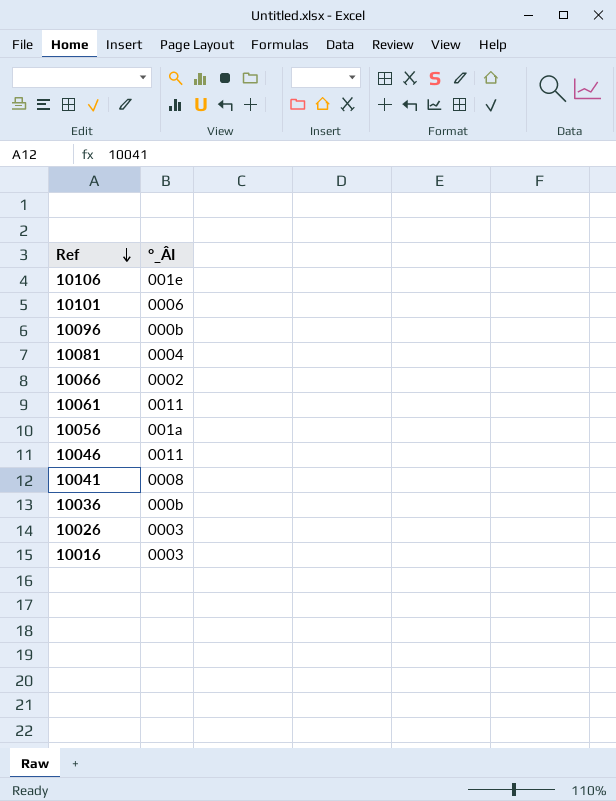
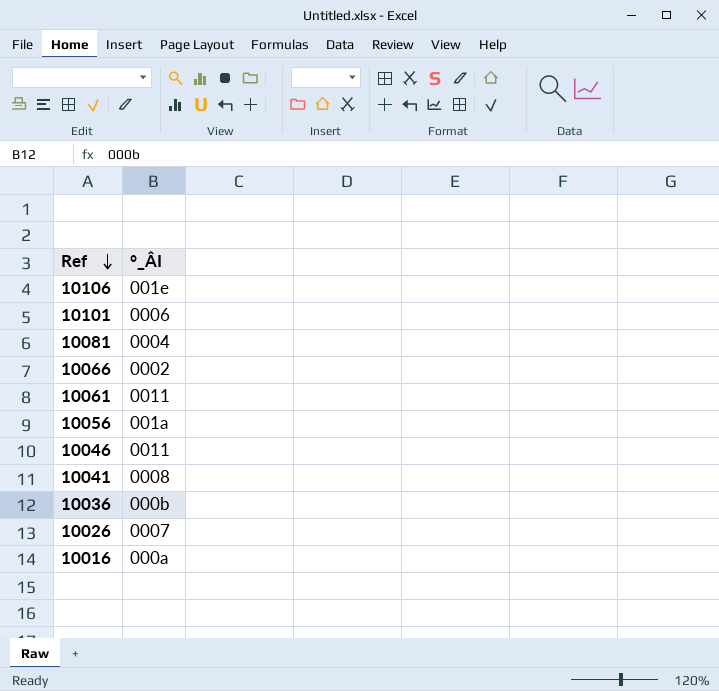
row 10096: 000b -> none
10026 | °_ÂI: 0003 -> 0007
10016 | °_ÂI: 0003 -> 000a

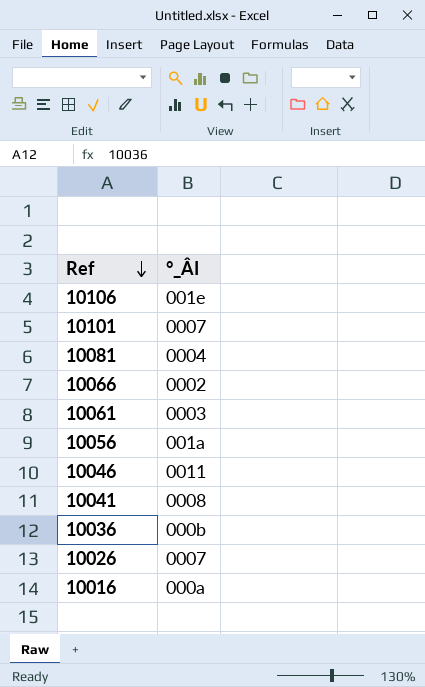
10101 | °_ÂI: 0006 -> 0007
10061 | °_ÂI: 0011 -> 0003

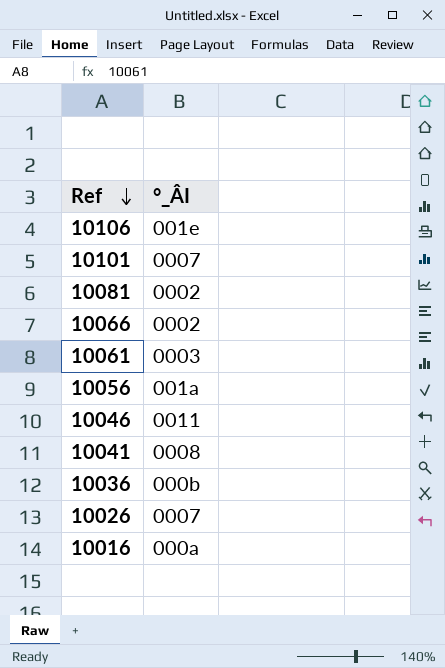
10081 | °_ÂI: 0004 -> 0002

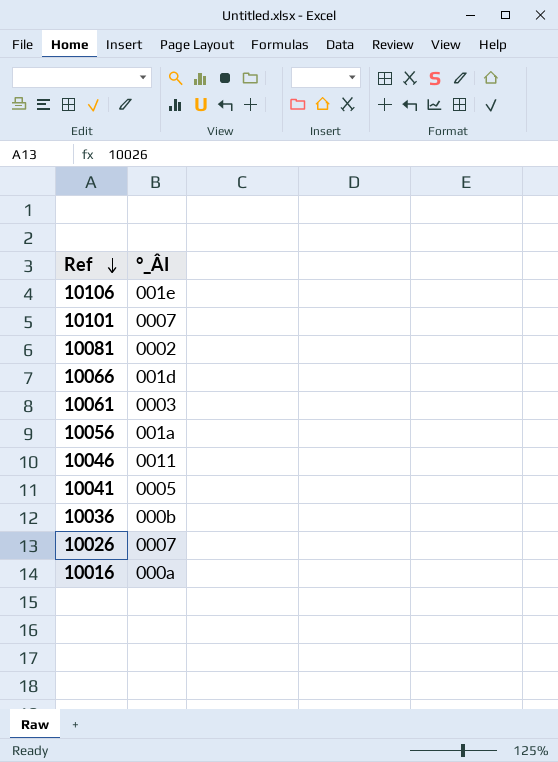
10066 | °_ÂI: 0002 -> 001d
10041 | °_ÂI: 0008 -> 0005

